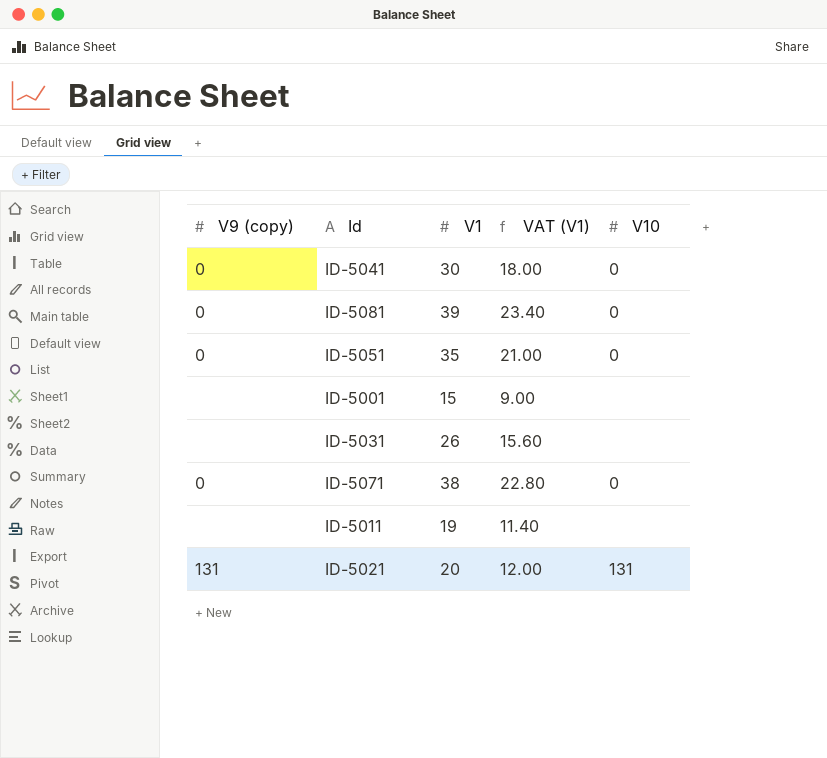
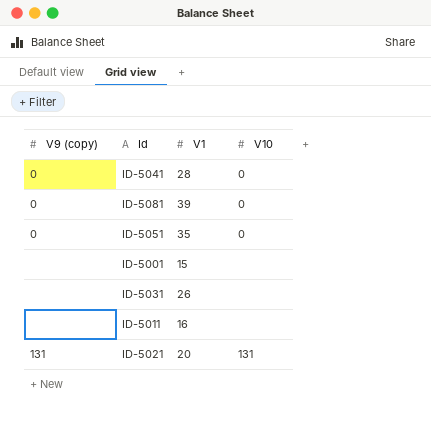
column VAT (V1) | formula: [V1] * 0.6 -> none
row ID-5071: 0 | 38 | 22.80 | 0 -> none
ID-5041 | V1: 30 -> 28
ID-5011 | V1: 19 -> 16

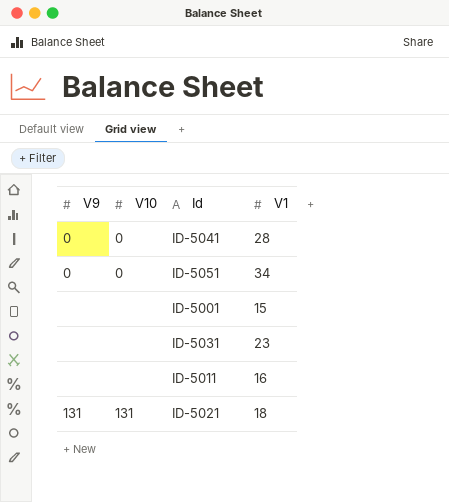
column name: V9 (copy) -> V9
column V10 | position: 4 -> 2
row ID-5081: 0 | 39 | 0 -> none
ID-5051 | V1: 35 -> 34
ID-5031 | V1: 26 -> 23
ID-5021 | V1: 20 -> 18

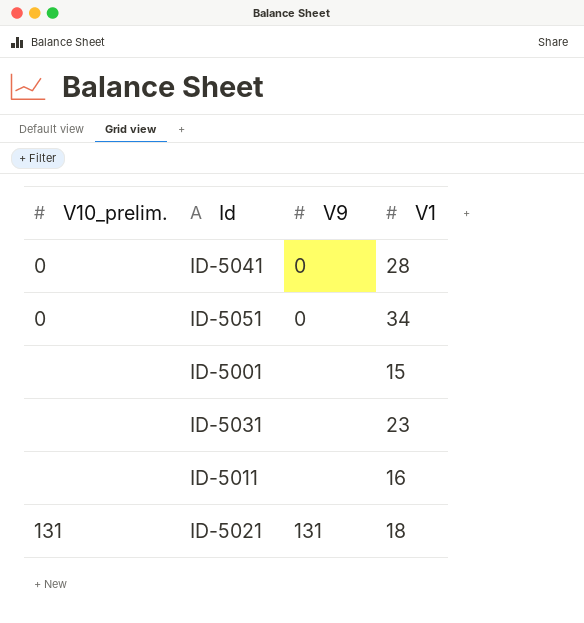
column name: V10 -> V10_prelim.
column V9 | position: 1 -> 3

